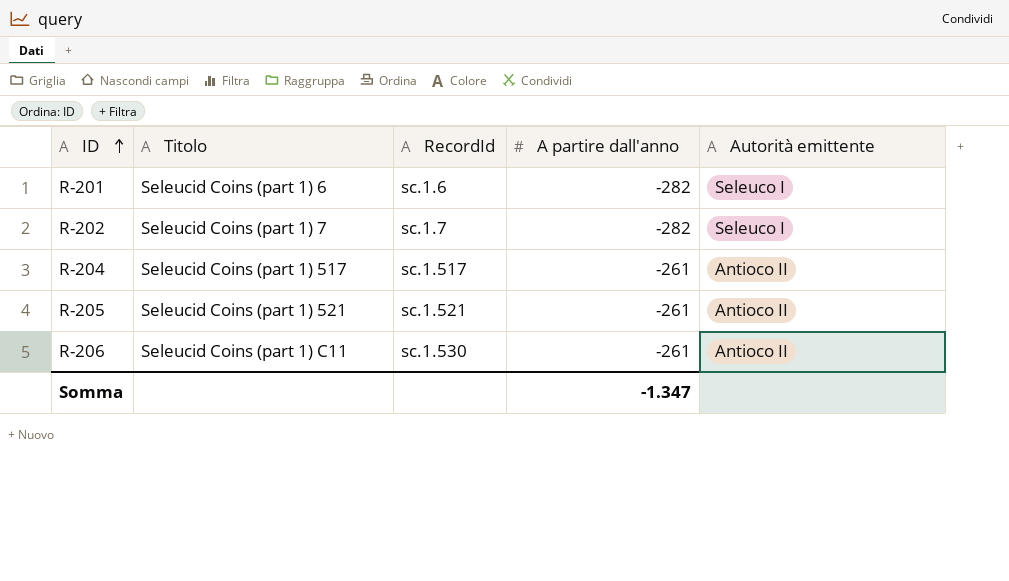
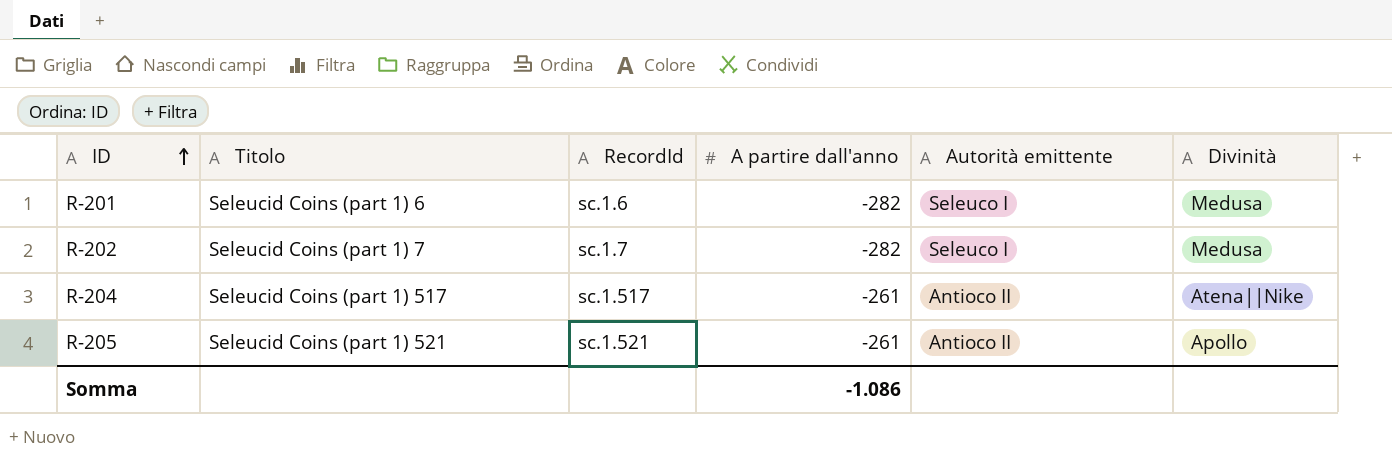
column Divinità | position: none -> 6
row R-206: Seleucid Coins (part 1) C11 | sc.1.530 | -261 | Antioco II -> none
Somma | A partire dall'anno: -1.347 -> -1.086

